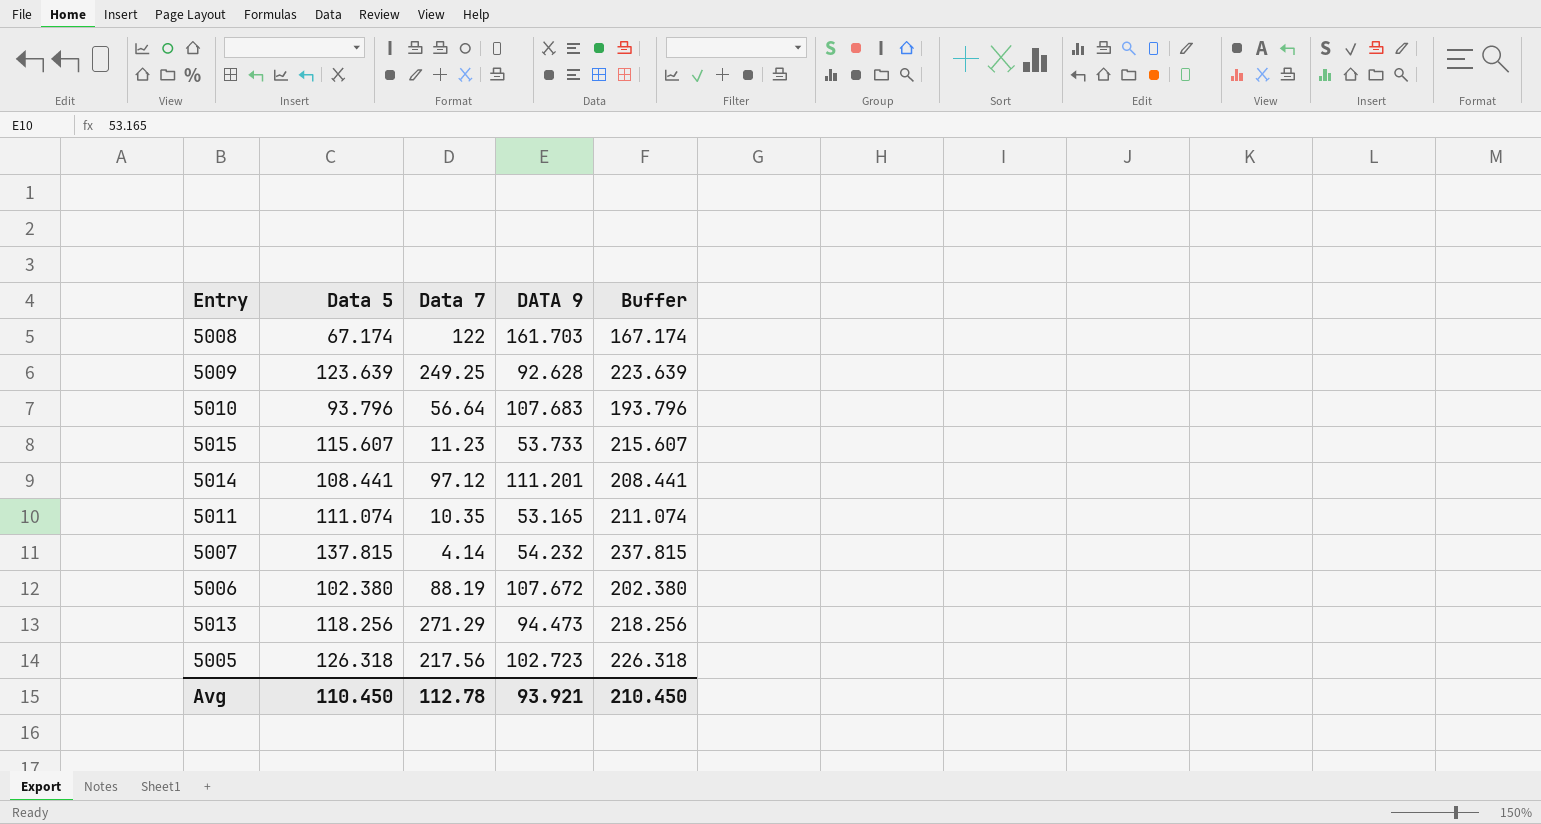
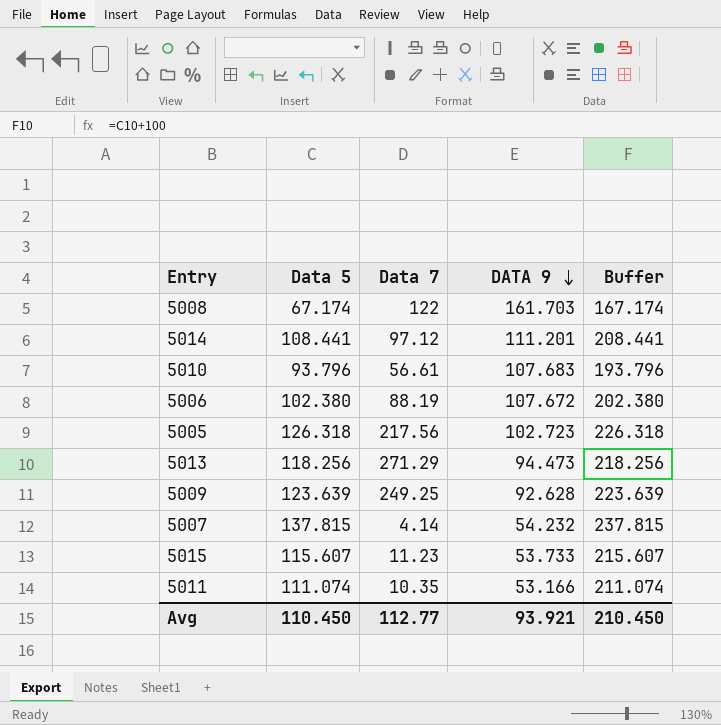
row order: none -> DATA 9 descending
5010 | Data 7: 56.64 -> 56.61
5011 | DATA 9: 53.165 -> 53.166
Avg | Data 7: 112.78 -> 112.77

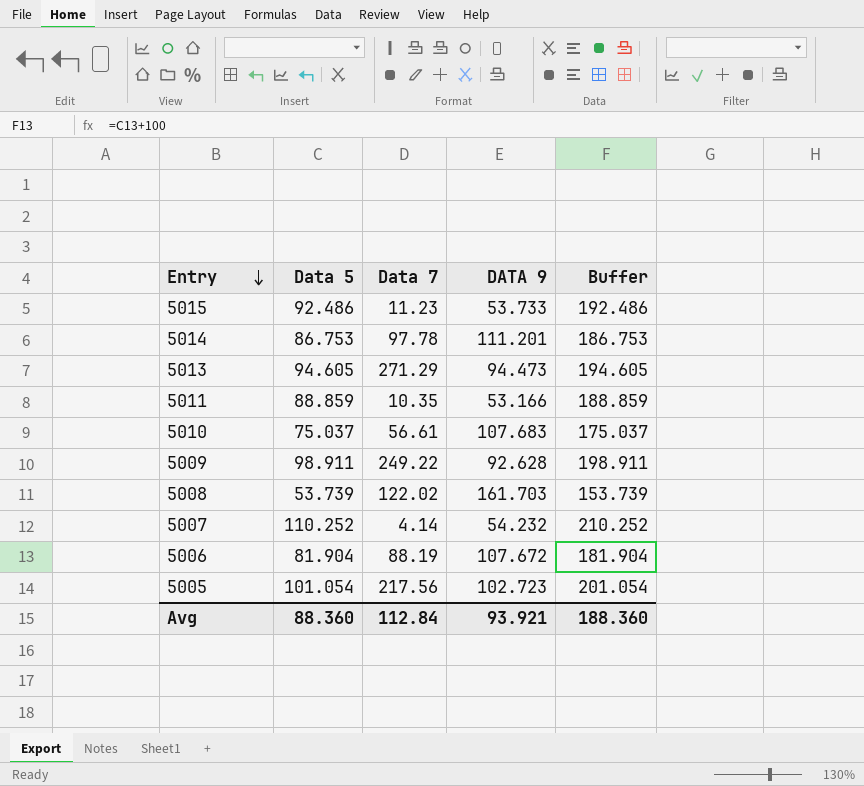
row order: DATA 9 descending -> Entry descending
5015 | Data 5: 115.607 -> 92.486
5015 | Buffer: 215.607 -> 192.486
5014 | Data 5: 108.441 -> 86.753
5014 | Data 7: 97.12 -> 97.78
5014 | Buffer: 208.441 -> 186.753
5013 | Data 5: 118.256 -> 94.605
5013 | Buffer: 218.256 -> 194.605
5011 | Data 5: 111.074 -> 88.859
5011 | Buffer: 211.074 -> 188.859
5010 | Data 5: 93.796 -> 75.037
5010 | Buffer: 193.796 -> 175.037
5009 | Data 5: 123.639 -> 98.911
5009 | Data 7: 249.25 -> 249.22
5009 | Buffer: 223.639 -> 198.911
5008 | Data 5: 67.174 -> 53.739
5008 | Data 7: 122 -> 122.02
5008 | Buffer: 167.174 -> 153.739
5007 | Data 5: 137.815 -> 110.252
5007 | Buffer: 237.815 -> 210.252
5006 | Data 5: 102.380 -> 81.904
5006 | Buffer: 202.380 -> 181.904
5005 | Data 5: 126.318 -> 101.054
5005 | Buffer: 226.318 -> 201.054
Avg | Data 5: 110.450 -> 88.360
Avg | Data 7: 112.77 -> 112.84
Avg | Buffer: 210.450 -> 188.360

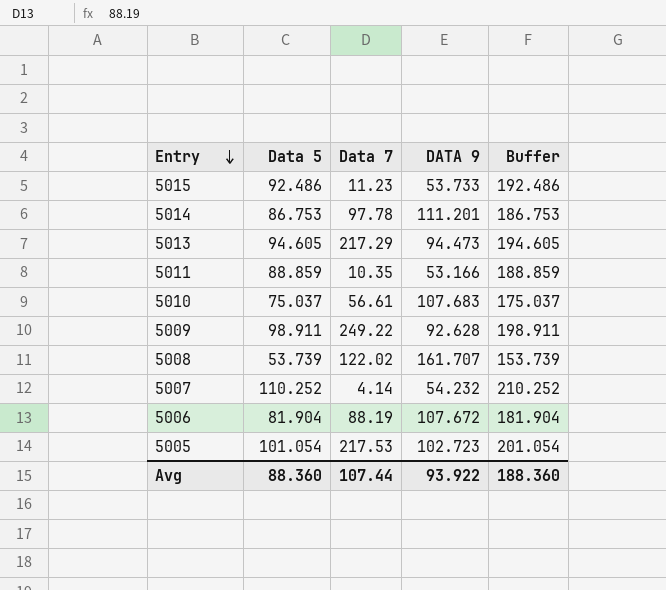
5013 | Data 7: 271.29 -> 217.29
5008 | DATA 9: 161.703 -> 161.707
5005 | Data 7: 217.56 -> 217.53
Avg | Data 7: 112.84 -> 107.44
Avg | DATA 9: 93.921 -> 93.922

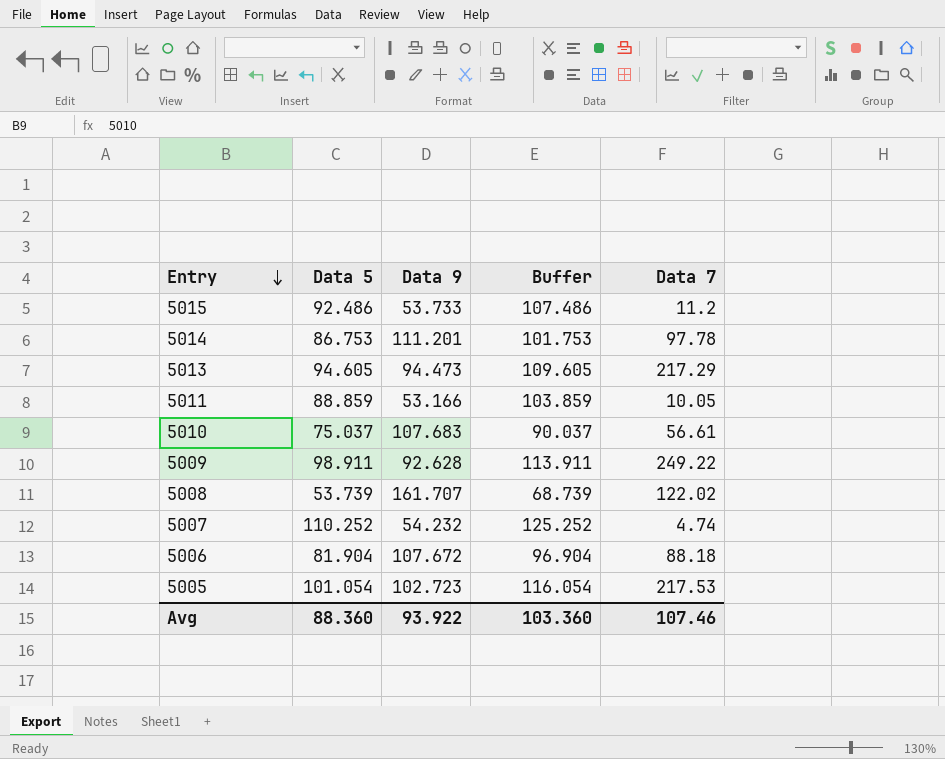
column name: DATA 9 -> Data 9
column Buffer | formula: [Data 5] + 100 -> [Data 5] + 15
column Data 7 | position: 3 -> 5
5015 | Data 7: 11.23 -> 11.2
5011 | Data 7: 10.35 -> 10.05
5007 | Data 7: 4.14 -> 4.74
5006 | Data 7: 88.19 -> 88.18
Avg | Buffer: 188.360 -> 103.360
Avg | Data 7: 107.44 -> 107.46

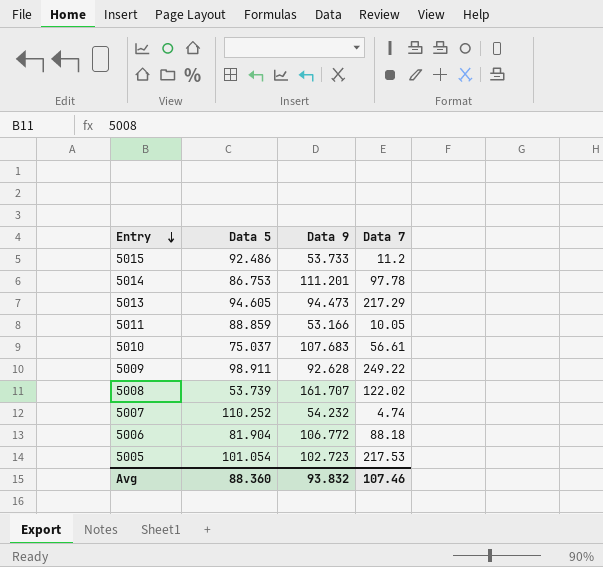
column Buffer | formula: [Data 5] + 15 -> none
5006 | Data 9: 107.672 -> 106.772
Avg | Data 9: 93.922 -> 93.832

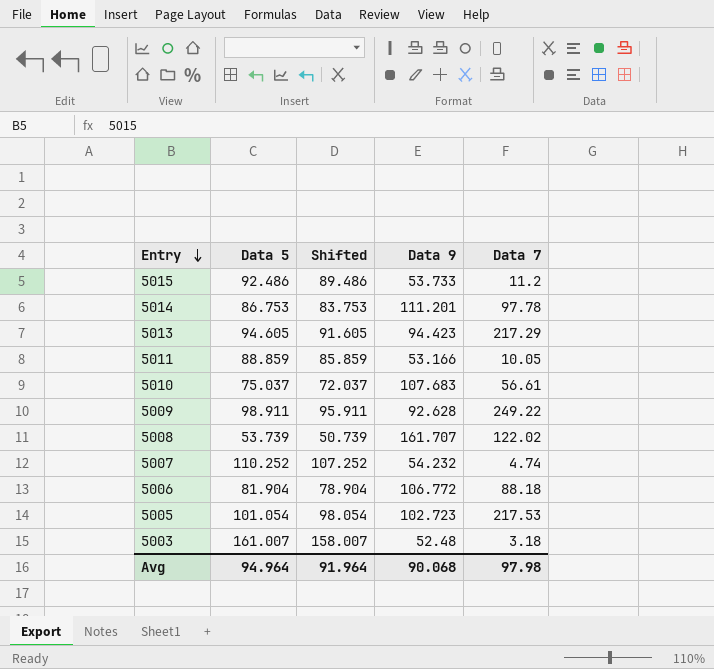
column Shifted | formula: none -> [Data 5] - 3
5013 | Data 9: 94.473 -> 94.423
row 5003: none -> 161.007 | 158.007 | 52.48 | 3.18
Avg | Data 5: 88.360 -> 94.964
Avg | Data 9: 93.832 -> 90.068
Avg | Data 7: 107.46 -> 97.98

